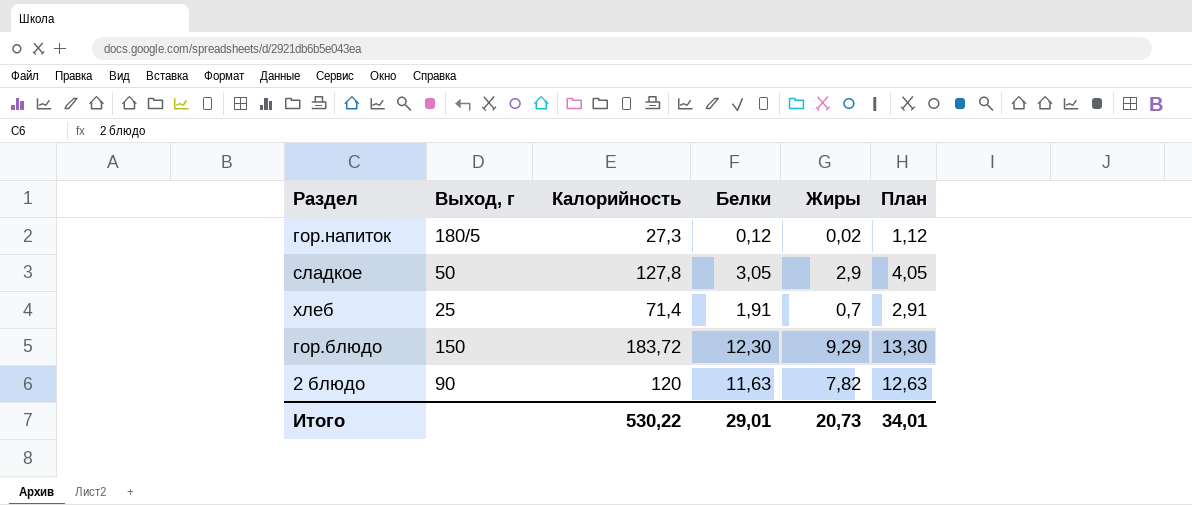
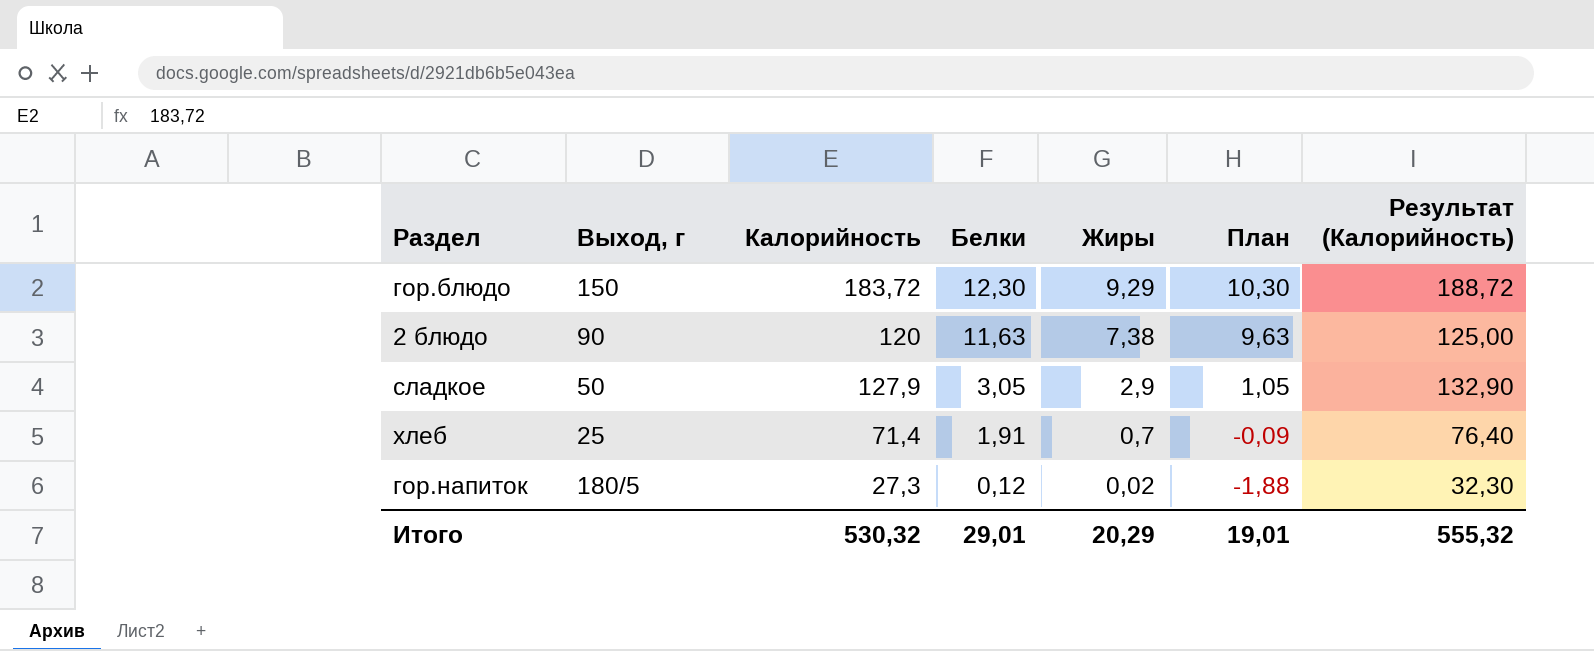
row order: none -> Белки descending
column План | formula: [Белки] + 1 -> [Белки] - 2
column Результат (Калорийность) | formula: none -> [Калорийность] + 5
2 блюдо | Жиры: 7,82 -> 7,38
сладкое | Калорийность: 127,8 -> 127,9
Итого | Калорийность: 530,22 -> 530,32
Итого | Жиры: 20,73 -> 20,29
Итого | План: 34,01 -> 19,01

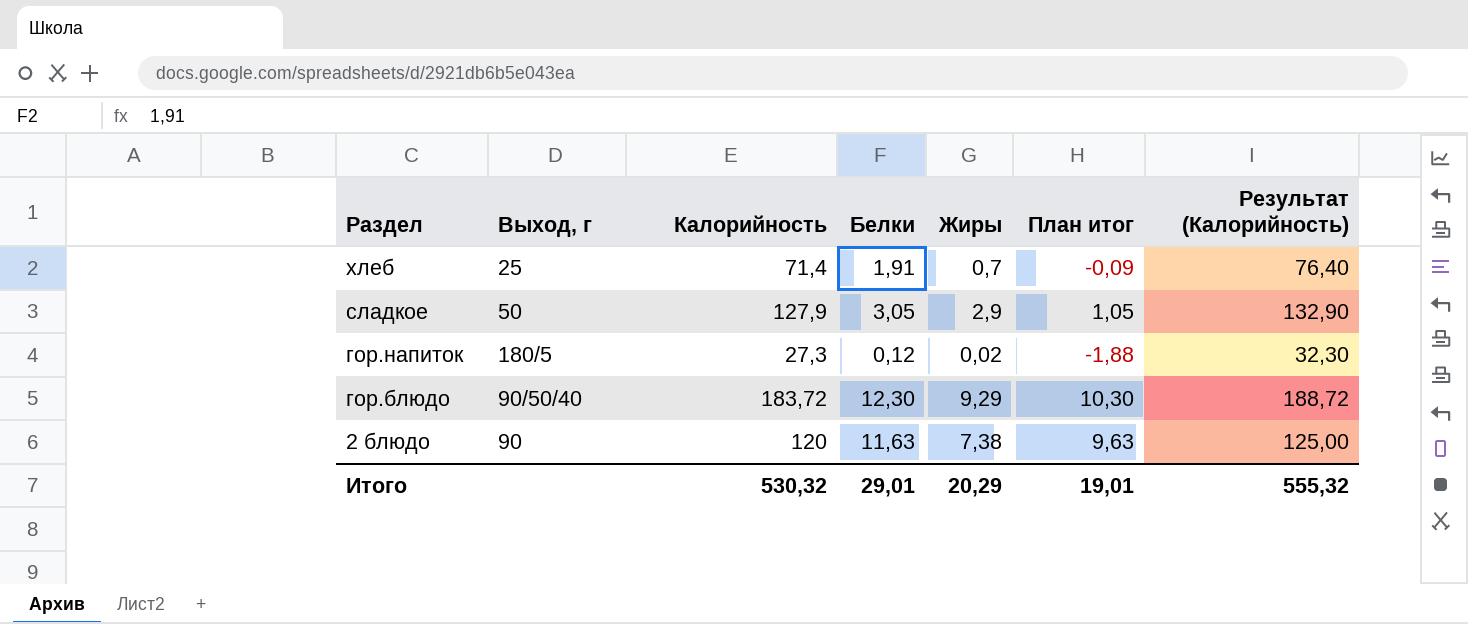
row order: Белки descending -> Раздел descending
column name: План -> План итог
гор.блюдо | Выход, г: 150 -> 90/50/40

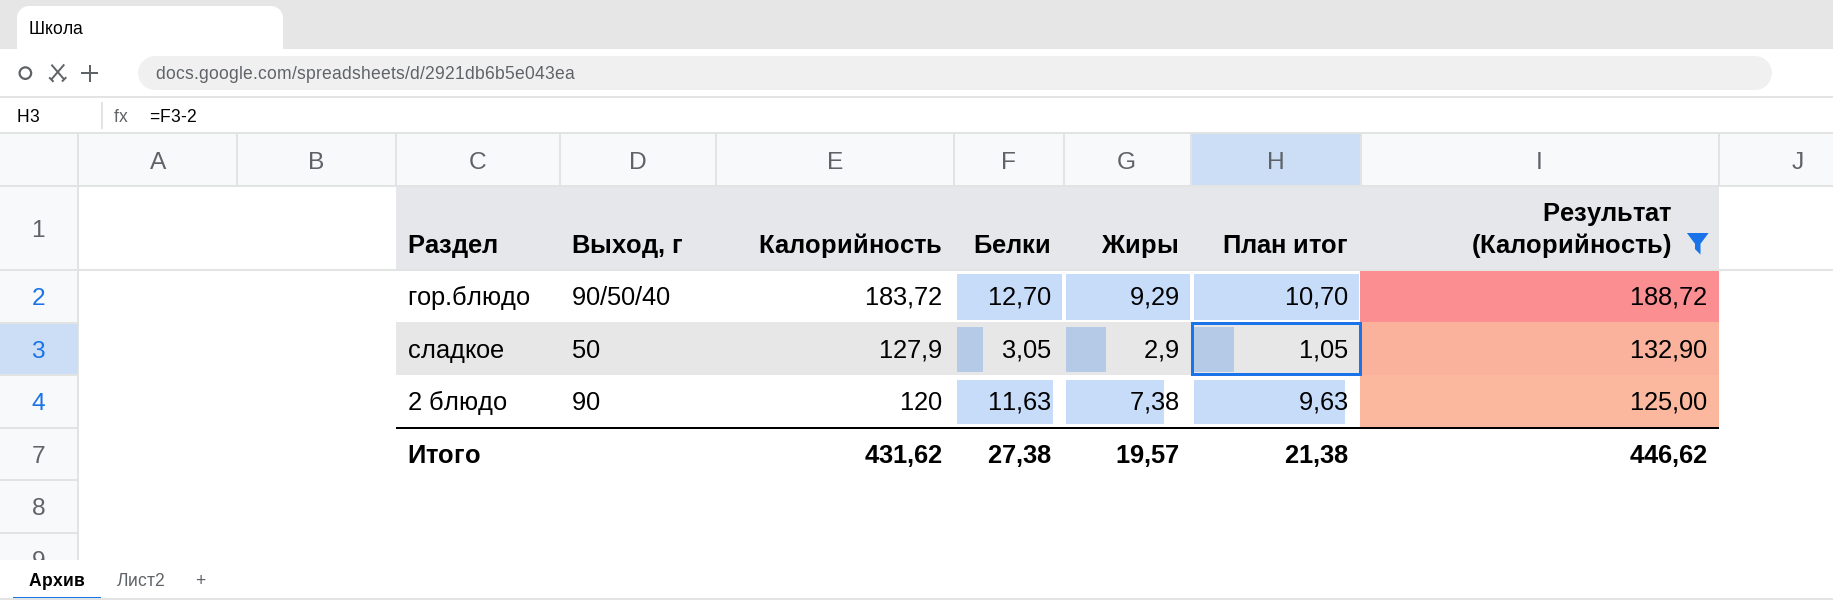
filter: none -> Результат (Калорийность) >= 125,00
row order: Раздел descending -> Калорийность descending
гор.блюдо | Белки: 12,30 -> 12,70
гор.блюдо | План итог: 10,30 -> 10,70
Итого | Калорийность: 530,32 -> 431,62
Итого | Белки: 29,01 -> 27,38
Итого | Жиры: 20,29 -> 19,57
Итого | План итог: 19,01 -> 21,38
Итого | Результат (Калорийность): 555,32 -> 446,62

